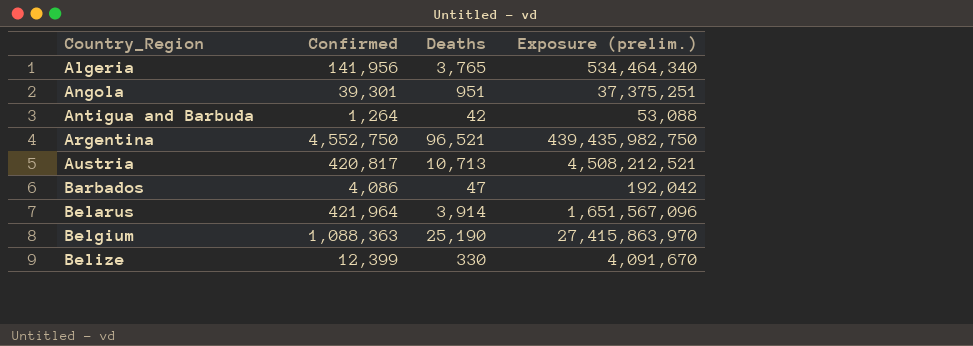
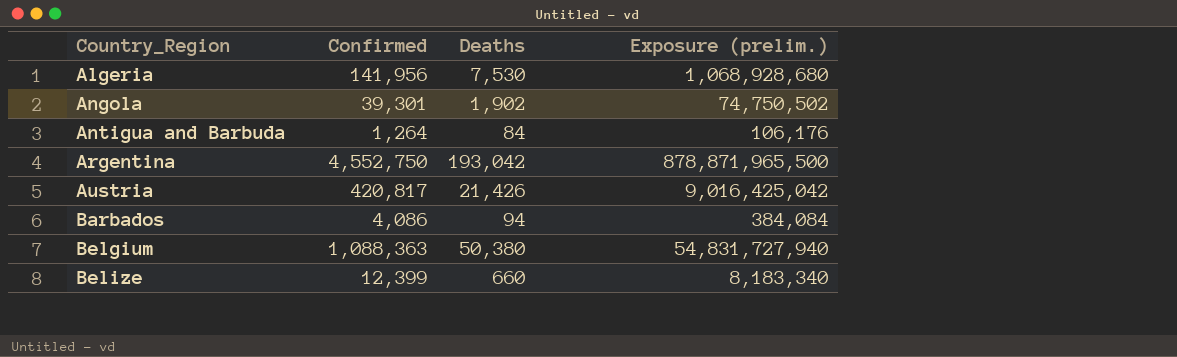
row Belarus: 421,964 | 3,914 | 1,651,567,096 -> none
Algeria | Deaths: 3,765 -> 7,530
Algeria | Exposure (prelim.): 534,464,340 -> 1,068,928,680
Angola | Deaths: 951 -> 1,902
Angola | Exposure (prelim.): 37,375,251 -> 74,750,502
Antigua and Barbuda | Deaths: 42 -> 84
Antigua and Barbuda | Exposure (prelim.): 53,088 -> 106,176
Argentina | Deaths: 96,521 -> 193,042
Argentina | Exposure (prelim.): 439,435,982,750 -> 878,871,965,500
Austria | Deaths: 10,713 -> 21,426
Austria | Exposure (prelim.): 4,508,212,521 -> 9,016,425,042
Barbados | Deaths: 47 -> 94
Barbados | Exposure (prelim.): 192,042 -> 384,084
Belgium | Deaths: 25,190 -> 50,380
Belgium | Exposure (prelim.): 27,415,863,970 -> 54,831,727,940
Belize | Deaths: 330 -> 660
Belize | Exposure (prelim.): 4,091,670 -> 8,183,340

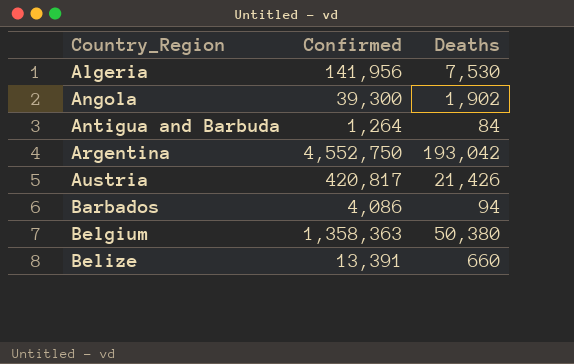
column Exposure (prelim.) | formula: [Confirmed] * [Deaths] -> none
Angola | Confirmed: 39,301 -> 39,300
Belgium | Confirmed: 1,088,363 -> 1,358,363
Belize | Confirmed: 12,399 -> 13,391

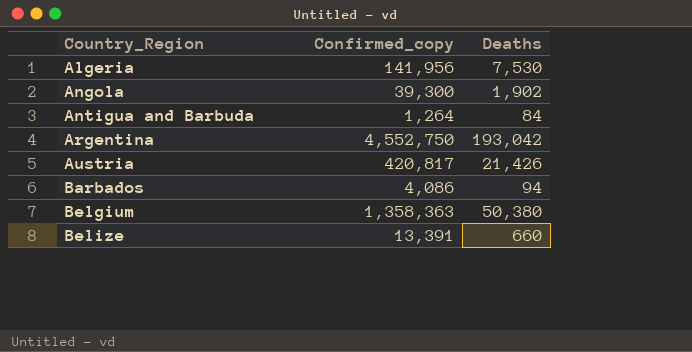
column name: Confirmed -> Confirmed_copy

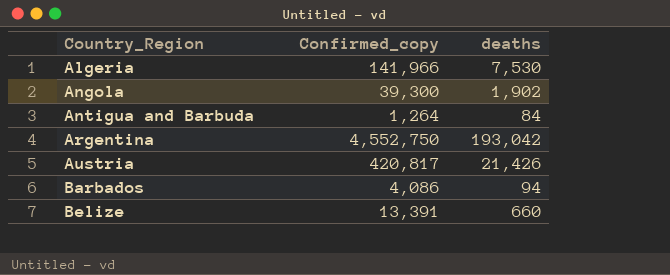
column name: Deaths -> deaths
row Belgium: 1,358,363 | 50,380 -> none
Algeria | Confirmed_copy: 141,956 -> 141,966

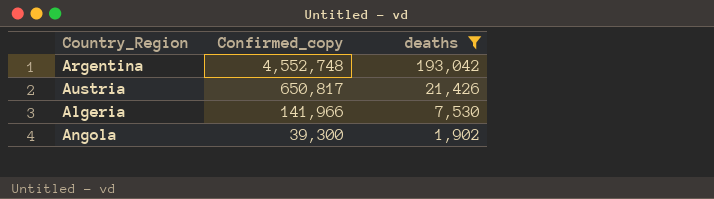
filter: none -> deaths >= 1,902
row order: Country_Region ascending -> Confirmed_copy descending
Argentina | Confirmed_copy: 4,552,750 -> 4,552,748
Austria | Confirmed_copy: 420,817 -> 650,817

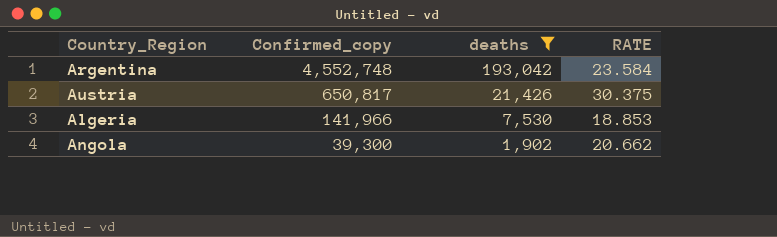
column RATE | formula: none -> [Confirmed_copy] / [deaths]

